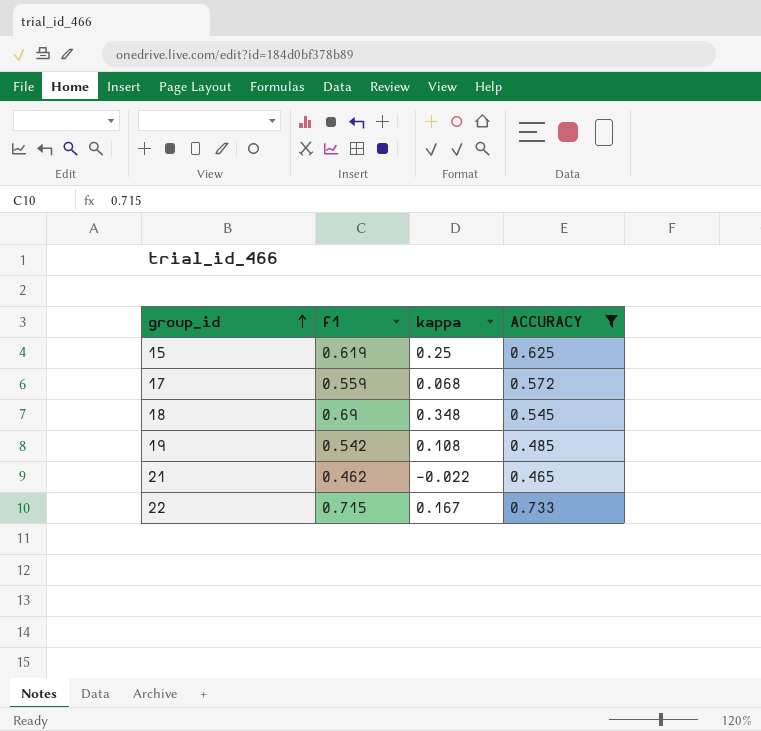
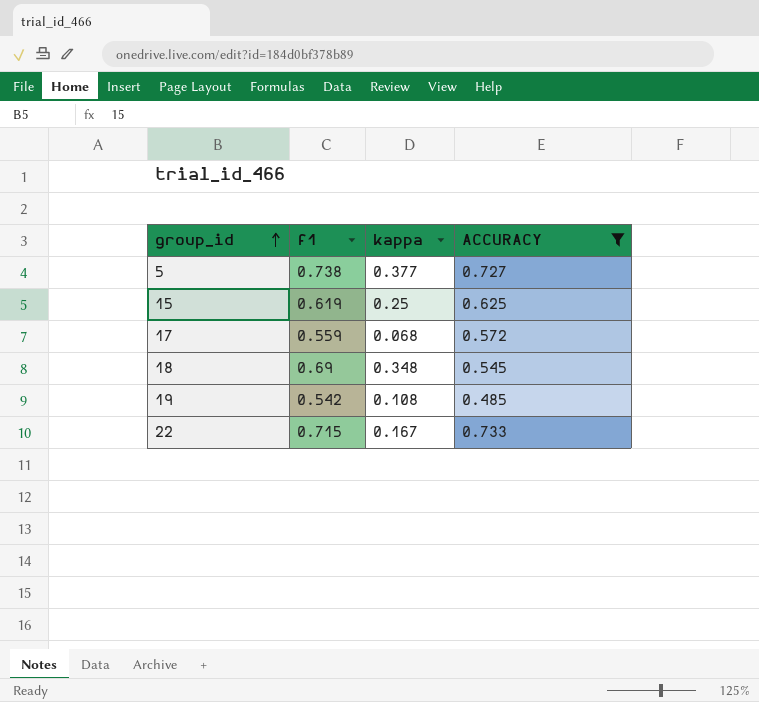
row 21: 0.462 | -0.022 | 0.465 -> none
row 5: none -> 0.738 | 0.377 | 0.727

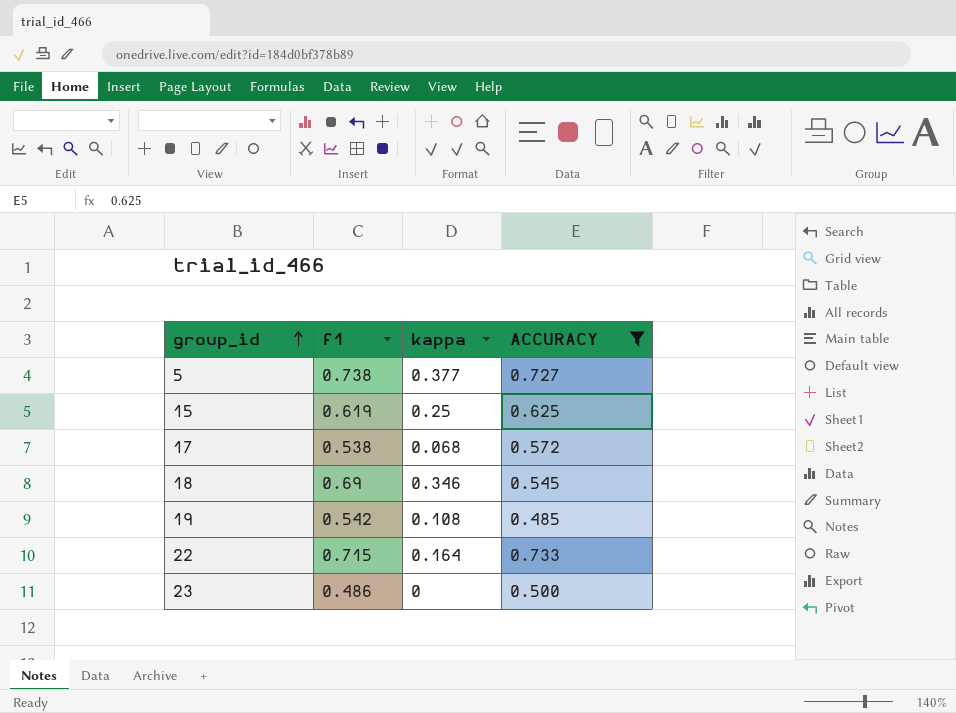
17 | f1: 0.559 -> 0.538
18 | kappa: 0.348 -> 0.346
22 | kappa: 0.167 -> 0.164
row 23: none -> 0.486 | 0 | 0.500

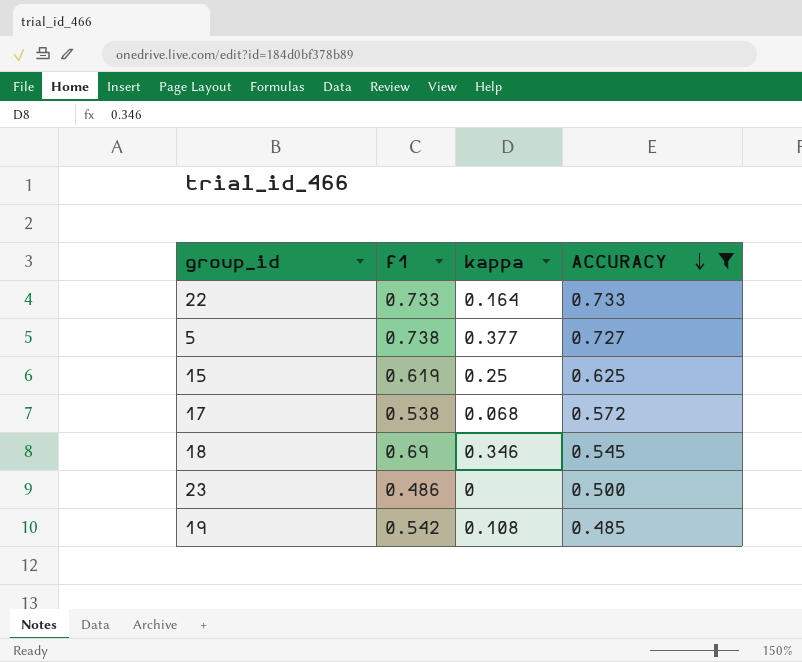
row order: group_id ascending -> ACCURACY descending
22 | f1: 0.715 -> 0.733

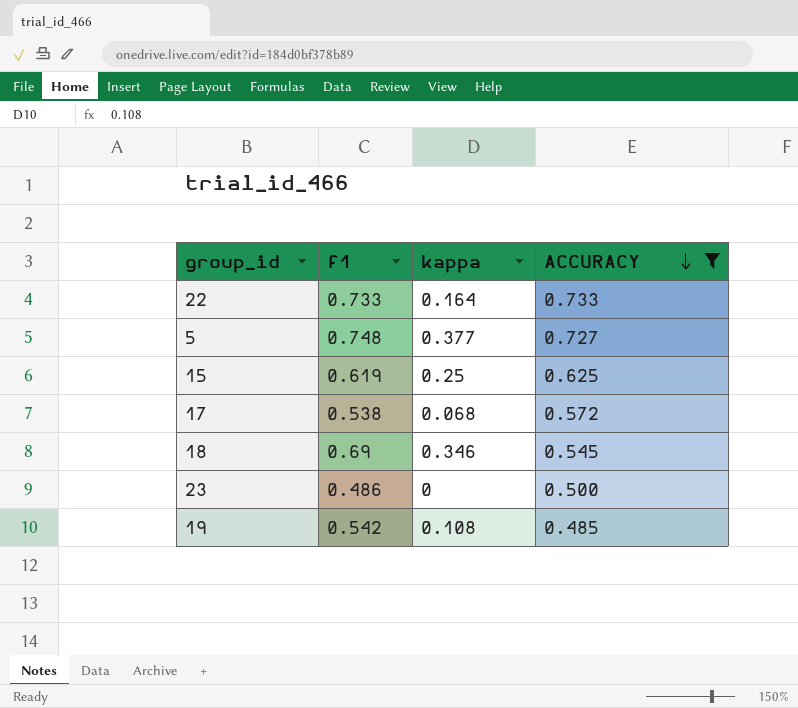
5 | f1: 0.738 -> 0.748

